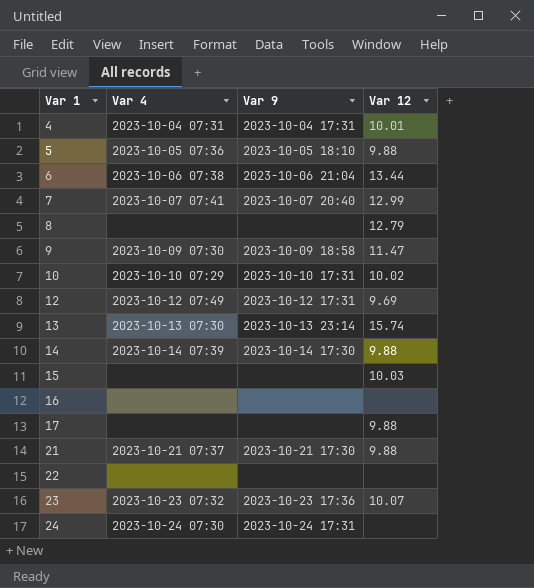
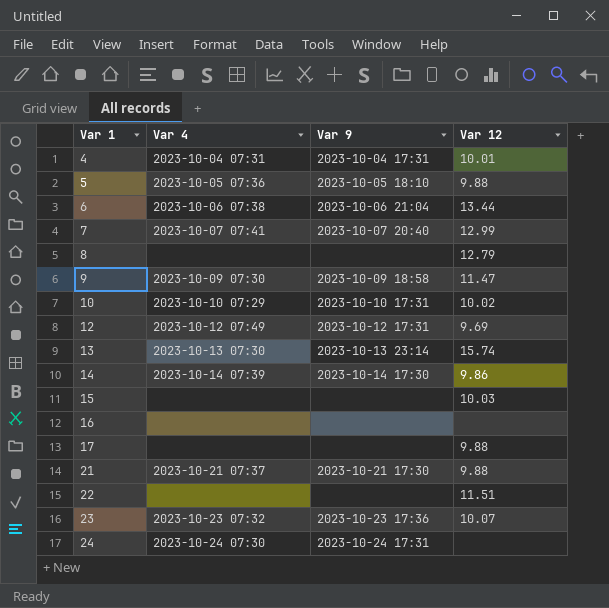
14 | Var 12: 9.88 -> 9.86
22 | Var 12: none -> 11.51

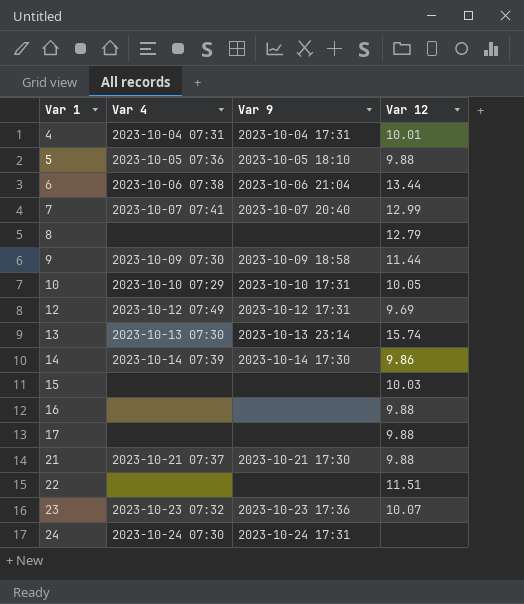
9 | Var 12: 11.47 -> 11.44
10 | Var 12: 10.02 -> 10.05
16 | Var 12: none -> 9.88

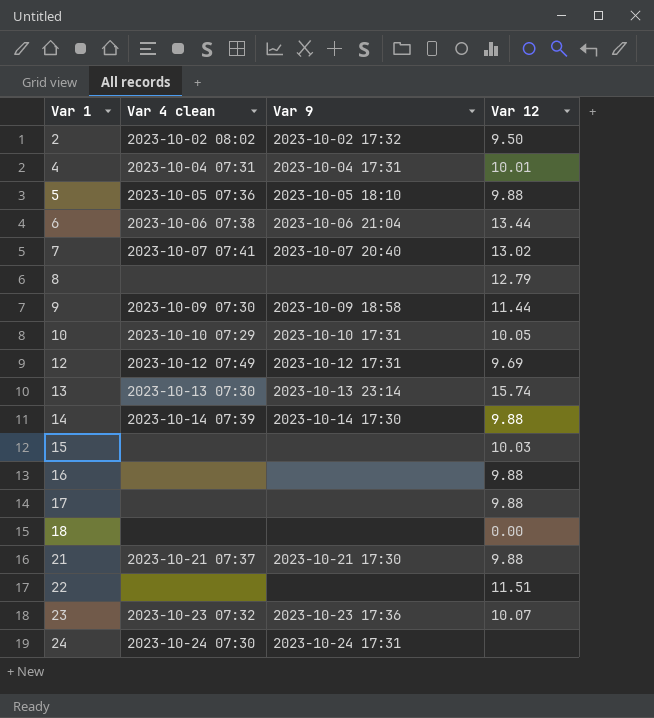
column name: Var 4 -> Var 4 clean
row 2: none -> 2023-10-02 08:02 | 2023-10-02 17:32 | 9.50
7 | Var 12: 12.99 -> 13.02
14 | Var 12: 9.86 -> 9.88
row 18: none -> none | none | 0.00

